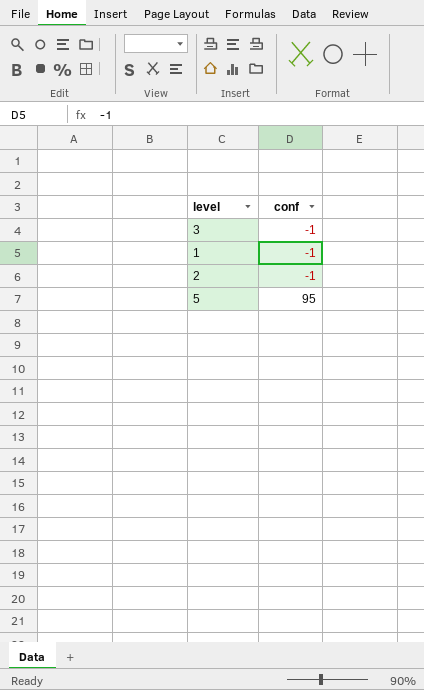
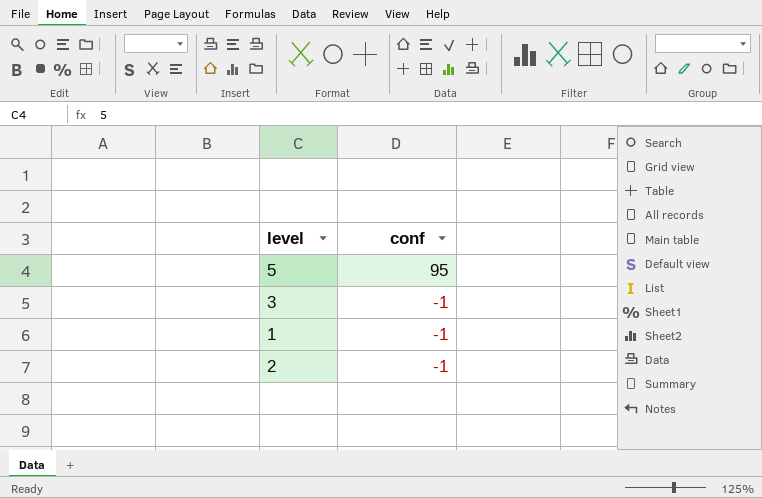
row order: conf ascending -> conf descending

